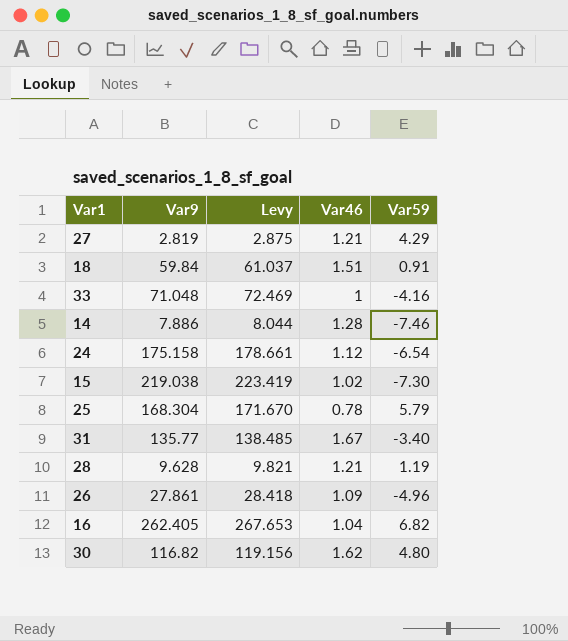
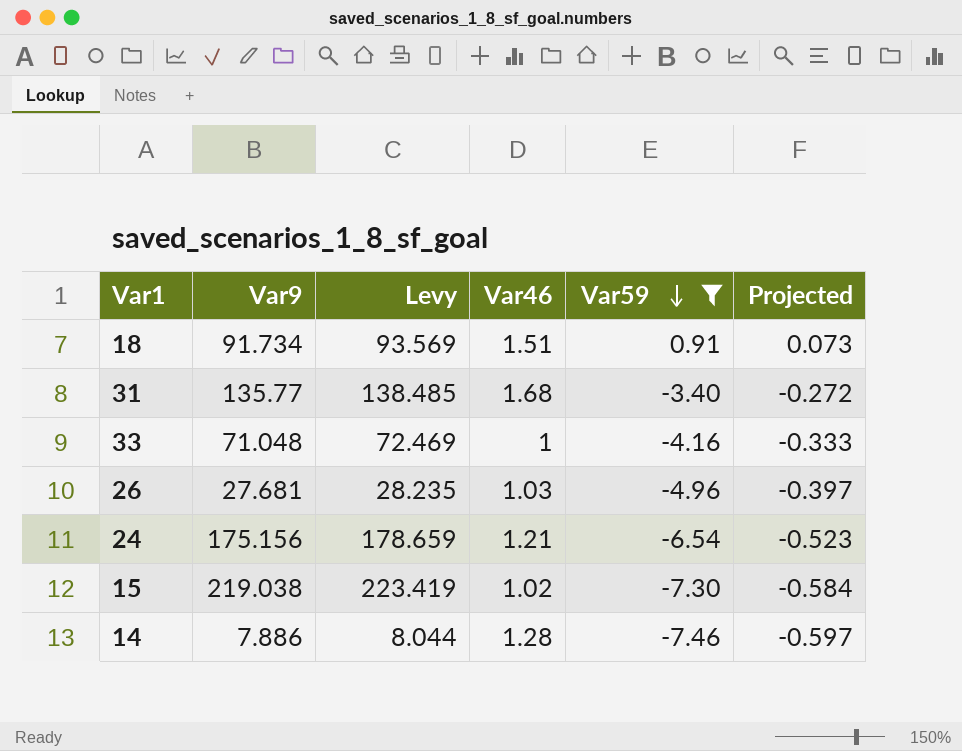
filter: none -> Var59 <= 0.91
row order: none -> Var59 descending
column Projected | formula: none -> [Var59] * 0.08
18 | Var9: 59.84 -> 91.734
18 | Levy: 61.037 -> 93.569
31 | Var46: 1.67 -> 1.68
26 | Var9: 27.861 -> 27.681
26 | Levy: 28.418 -> 28.235
26 | Var46: 1.09 -> 1.03
24 | Var9: 175.158 -> 175.156
24 | Levy: 178.661 -> 178.659
24 | Var46: 1.12 -> 1.21

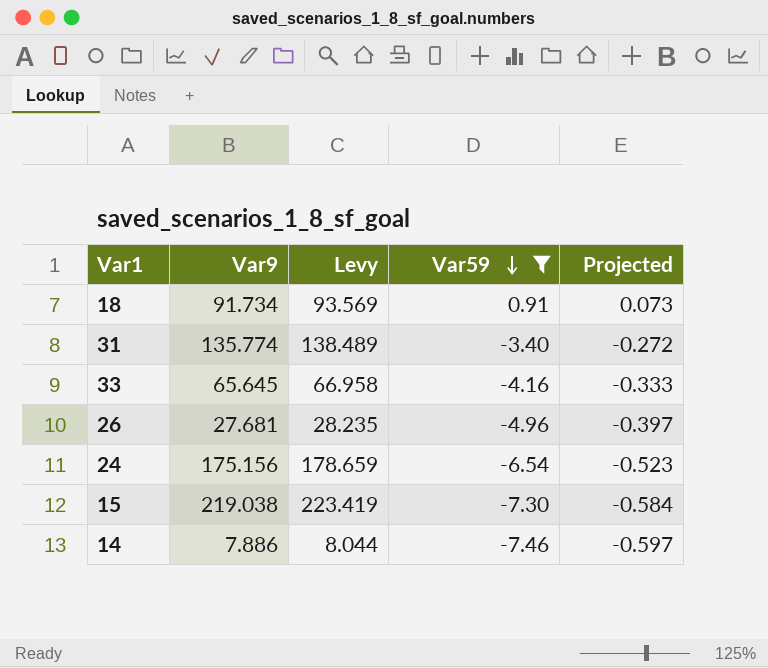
column Var46 | position: 4 -> none
31 | Var9: 135.77 -> 135.774
31 | Levy: 138.485 -> 138.489
33 | Var9: 71.048 -> 65.645
33 | Levy: 72.469 -> 66.958

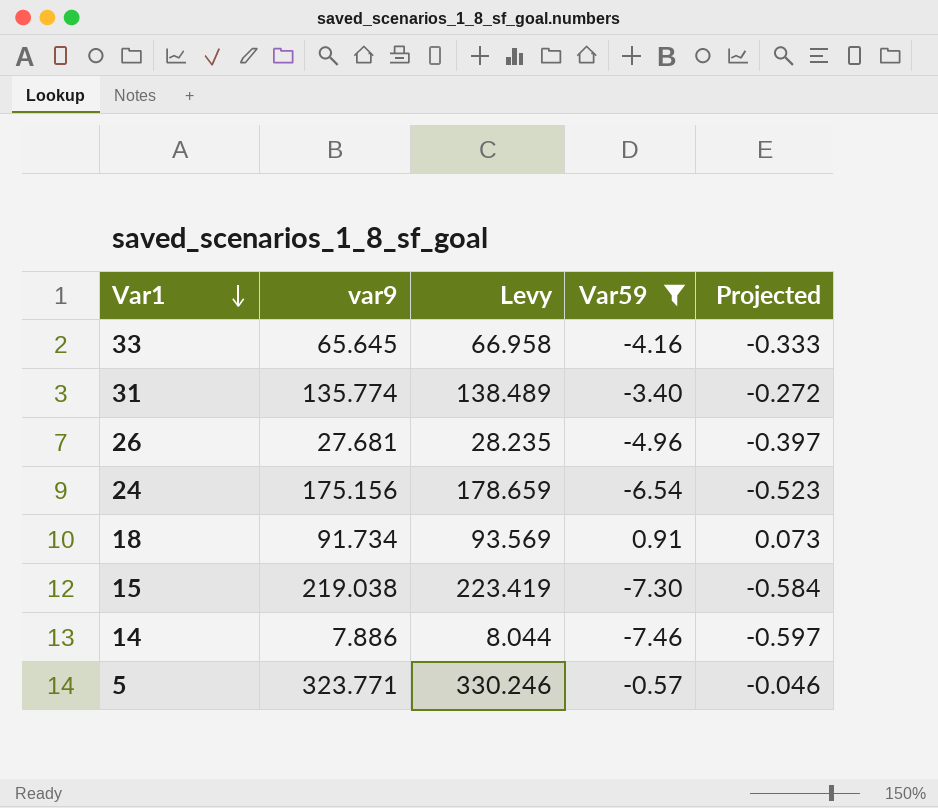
row order: Var59 descending -> Var1 descending
column name: Var9 -> var9
row 5: none -> 323.771 | 330.246 | -0.57 | -0.046

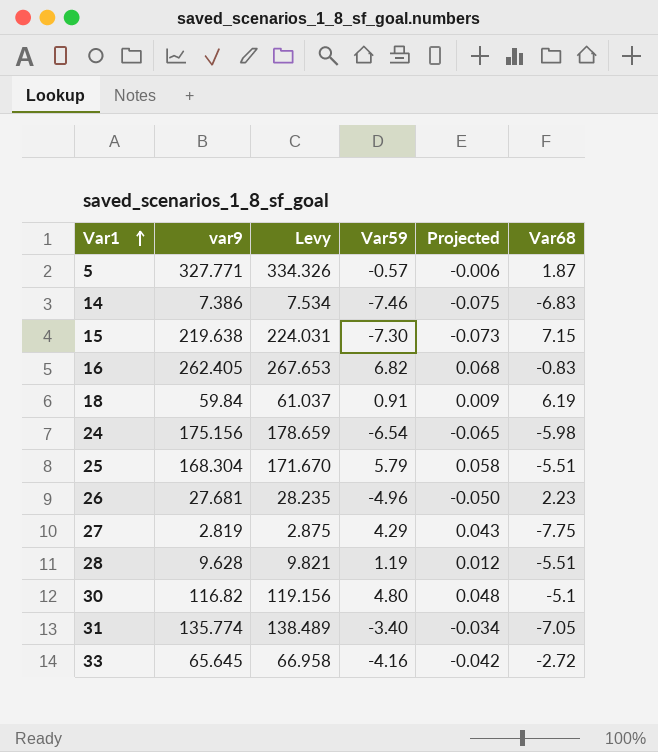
filter: Var59 <= 0.91 -> none
row order: Var1 descending -> Var1 ascending
column Projected | formula: [Var59] * 0.08 -> [Var59] * 0.01
column Var68 | position: none -> 6
5 | var9: 323.771 -> 327.771
5 | Levy: 330.246 -> 334.326
14 | var9: 7.886 -> 7.386
14 | Levy: 8.044 -> 7.534
15 | var9: 219.038 -> 219.638
15 | Levy: 223.419 -> 224.031
18 | var9: 91.734 -> 59.84
18 | Levy: 93.569 -> 61.037

